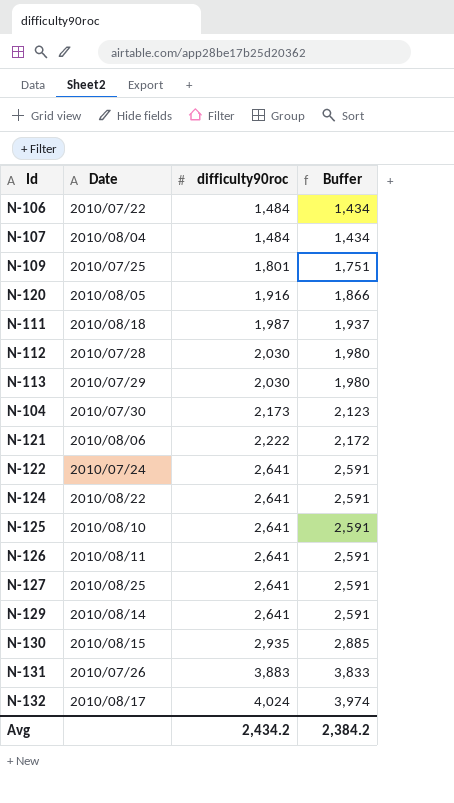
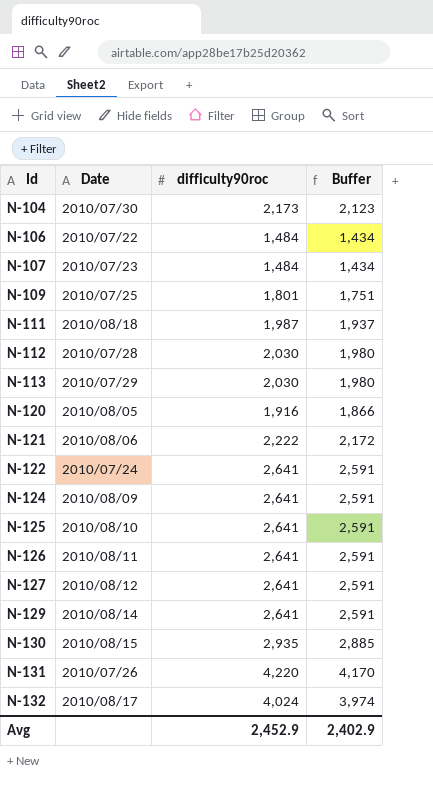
row order: difficulty90roc ascending -> Id ascending
N-107 | Date: 2010/08/04 -> 2010/07/23
N-124 | Date: 2010/08/22 -> 2010/08/09
N-127 | Date: 2010/08/25 -> 2010/08/12
N-131 | difficulty90roc: 3,883 -> 4,220
N-131 | Buffer: 3,833 -> 4,170
Avg | difficulty90roc: 2,434.2 -> 2,452.9
Avg | Buffer: 2,384.2 -> 2,402.9

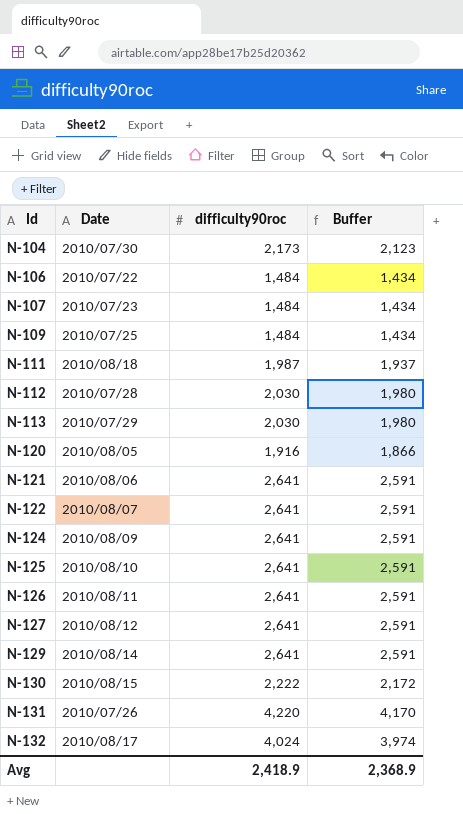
N-109 | difficulty90roc: 1,801 -> 1,484
N-109 | Buffer: 1,751 -> 1,434
N-121 | difficulty90roc: 2,222 -> 2,641
N-121 | Buffer: 2,172 -> 2,591
N-122 | Date: 2010/07/24 -> 2010/08/07
N-130 | difficulty90roc: 2,935 -> 2,222
N-130 | Buffer: 2,885 -> 2,172
Avg | difficulty90roc: 2,452.9 -> 2,418.9
Avg | Buffer: 2,402.9 -> 2,368.9

